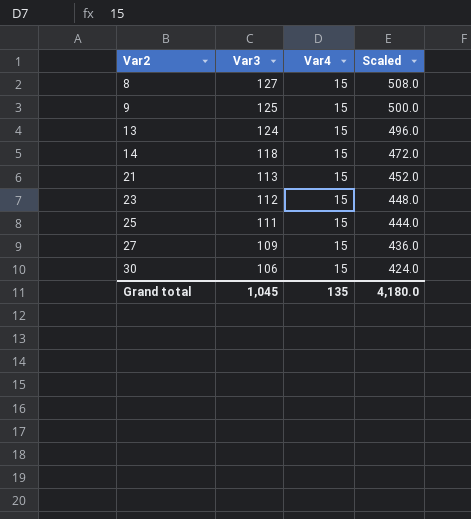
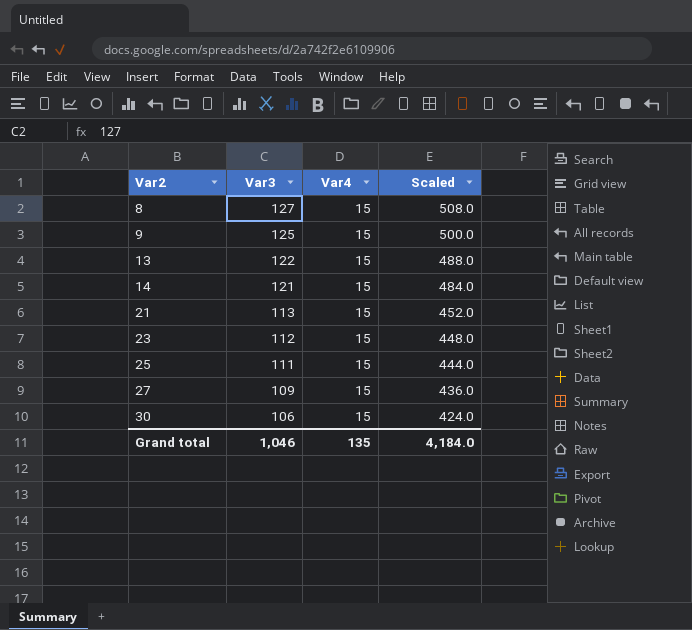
13 | Var3: 124 -> 122
13 | Scaled: 496.0 -> 488.0
14 | Var3: 118 -> 121
14 | Scaled: 472.0 -> 484.0
Grand total | Var3: 1,045 -> 1,046
Grand total | Scaled: 4,180.0 -> 4,184.0

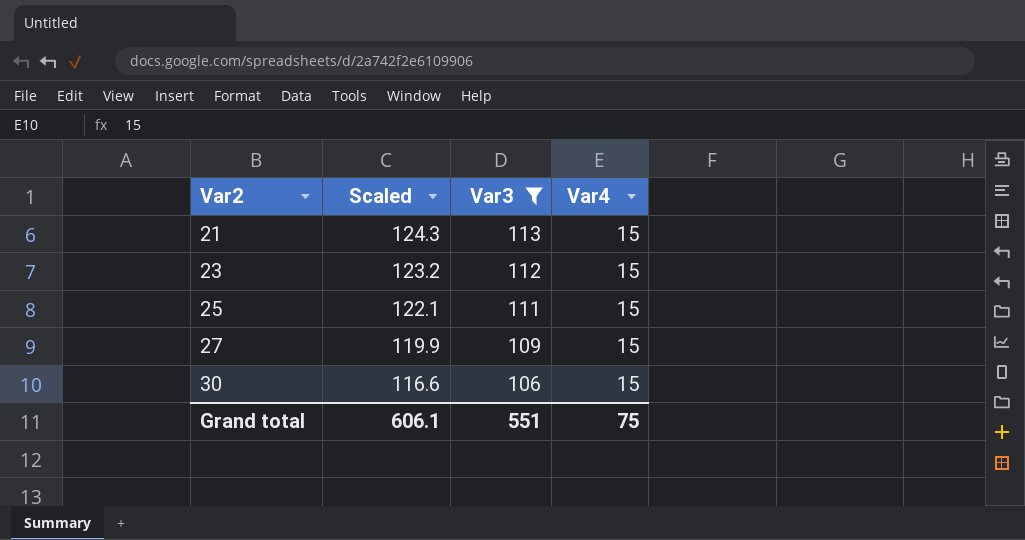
filter: none -> Var3 <= 113
column Scaled | formula: [Var3] * 4 -> [Var3] * 1.1
column Scaled | position: 4 -> 2
Grand total | Scaled: 4,184.0 -> 606.1
Grand total | Var3: 1,046 -> 551
Grand total | Var4: 135 -> 75

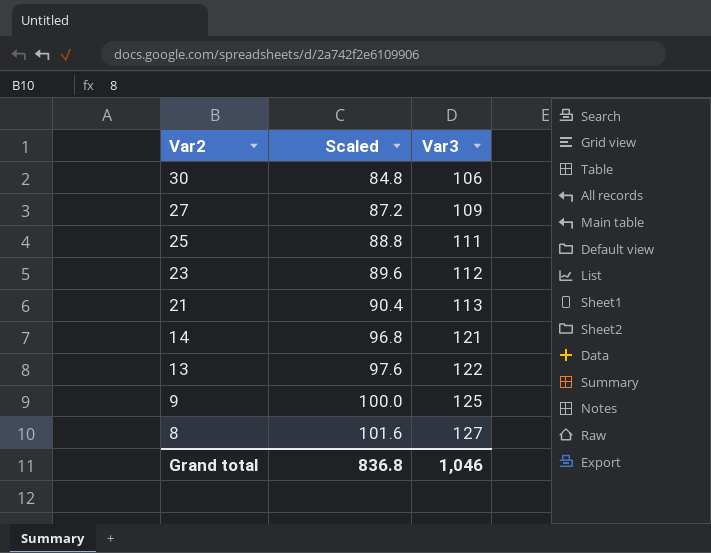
filter: Var3 <= 113 -> none
row order: Var2 ascending -> Var2 descending
column Var4 | position: 4 -> none
column Scaled | formula: [Var3] * 1.1 -> [Var3] * 0.8
Grand total | Scaled: 606.1 -> 836.8
Grand total | Var3: 551 -> 1,046

